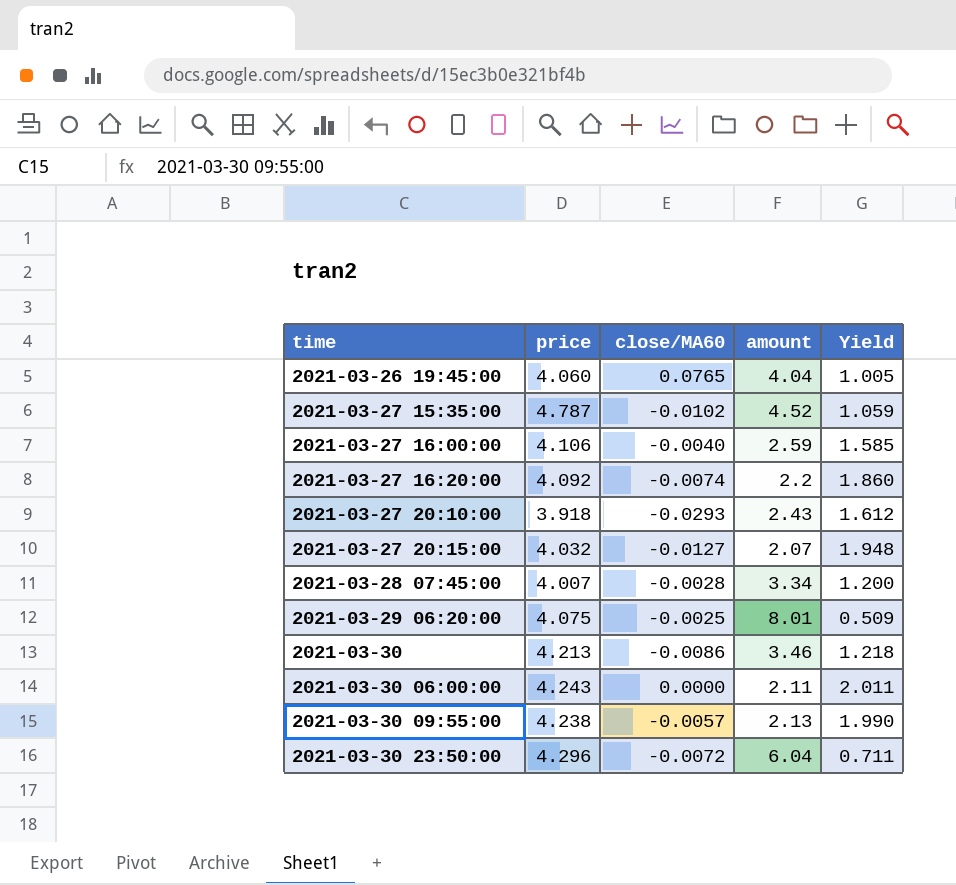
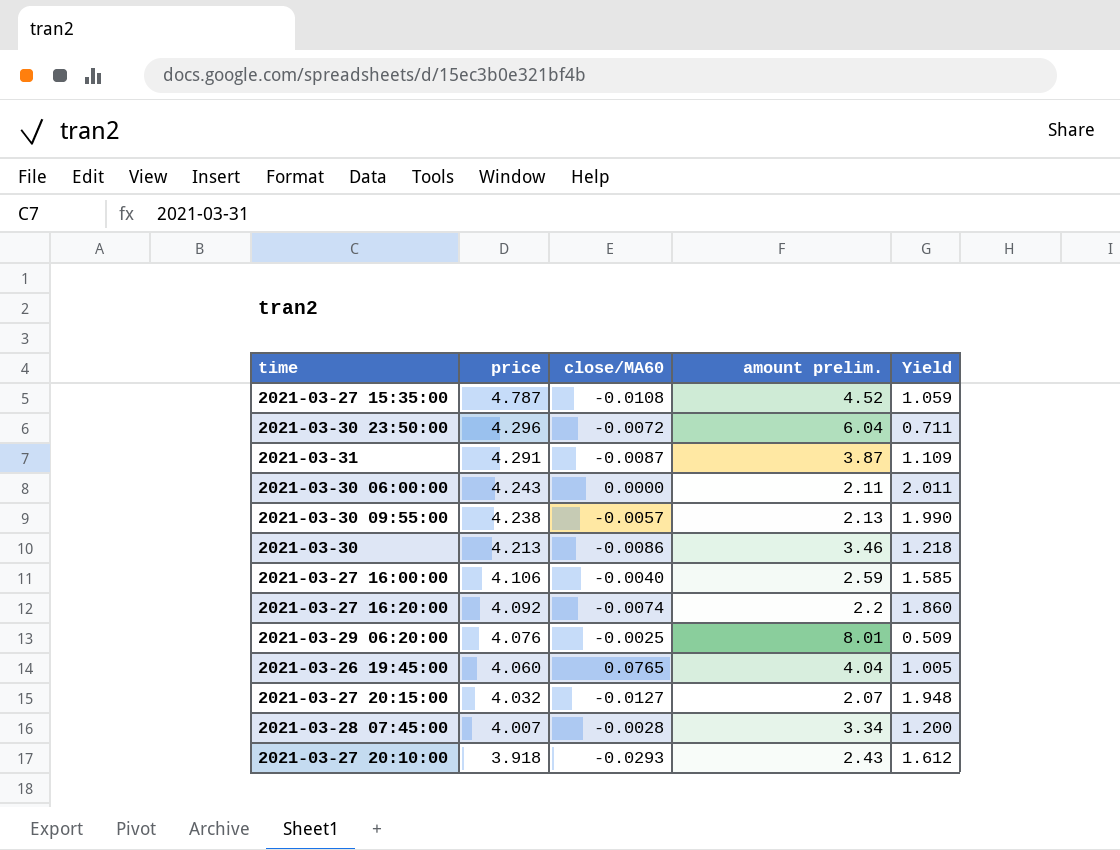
row order: time ascending -> price descending
column name: amount -> amount prelim.
2021-03-27 15:35:00 | close/MA60: -0.0102 -> -0.0108
row 2021-03-31: none -> 4.291 | -0.0087 | 3.87 | 1.109
2021-03-29 06:20:00 | price: 4.075 -> 4.076

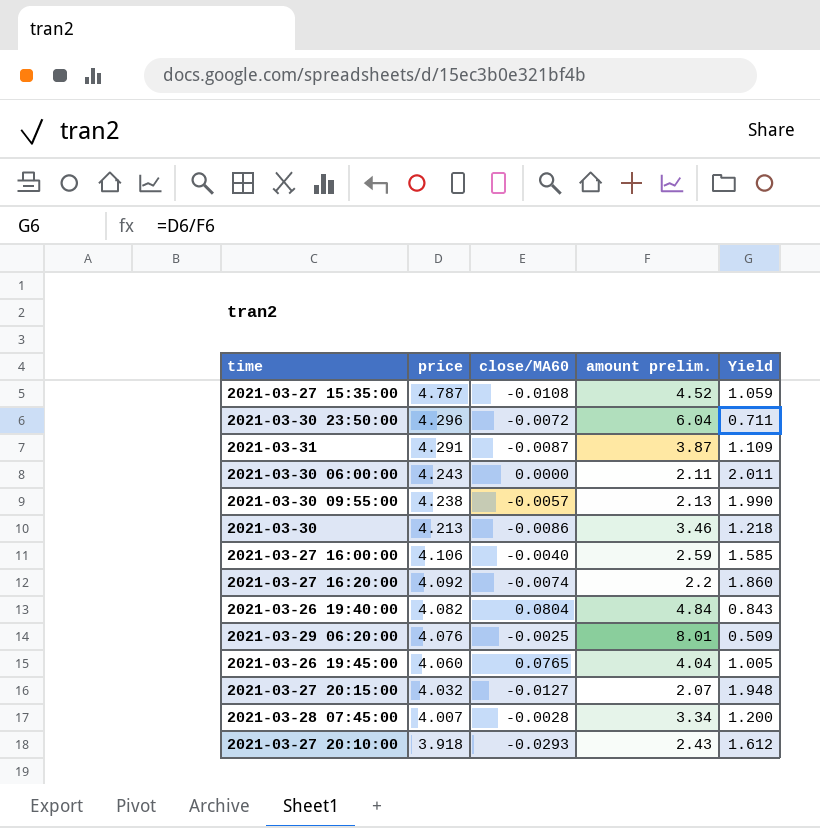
row 2021-03-26 19:40:00: none -> 4.082 | 0.0804 | 4.84 | 0.843

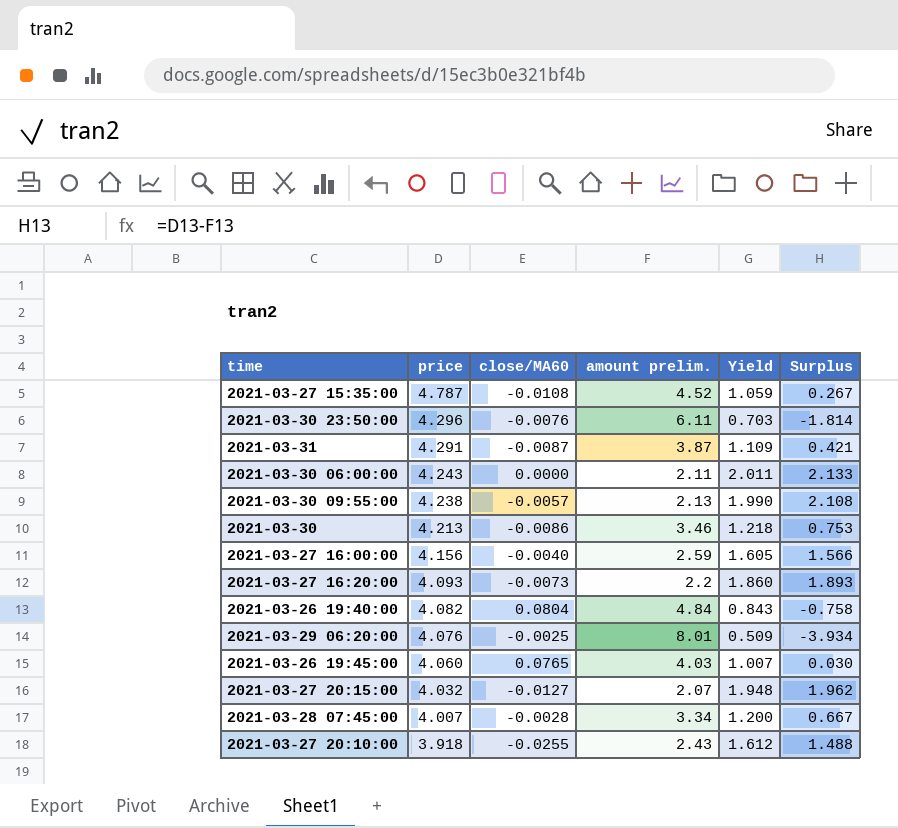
column Surplus | formula: none -> [price] - [amount prelim.]
2021-03-30 23:50:00 | close/MA60: -0.0072 -> -0.0076
2021-03-30 23:50:00 | amount prelim.: 6.04 -> 6.11
2021-03-30 23:50:00 | Yield: 0.711 -> 0.703
2021-03-27 16:00:00 | price: 4.106 -> 4.156
2021-03-27 16:00:00 | Yield: 1.585 -> 1.605
2021-03-27 16:20:00 | price: 4.092 -> 4.093
2021-03-27 16:20:00 | close/MA60: -0.0074 -> -0.0073
2021-03-26 19:45:00 | amount prelim.: 4.04 -> 4.03
2021-03-26 19:45:00 | Yield: 1.005 -> 1.007
2021-03-27 20:10:00 | close/MA60: -0.0293 -> -0.0255

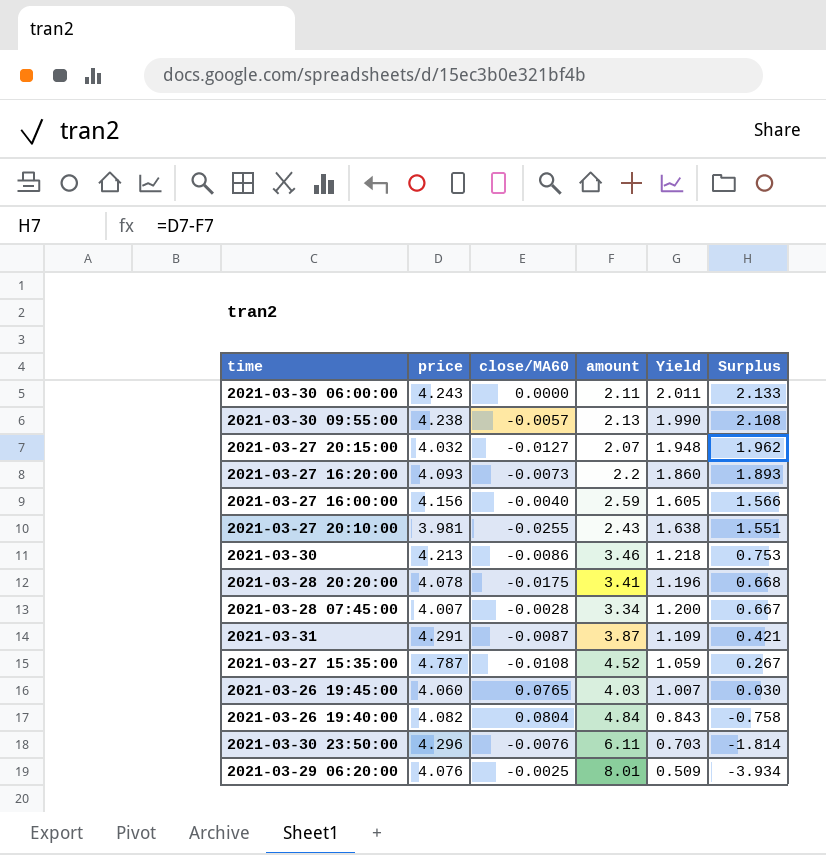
row order: price descending -> Surplus descending
column name: amount prelim. -> amount
2021-03-27 20:10:00 | price: 3.918 -> 3.981
2021-03-27 20:10:00 | Yield: 1.612 -> 1.638
2021-03-27 20:10:00 | Surplus: 1.488 -> 1.551
row 2021-03-28 20:20:00: none -> 4.078 | -0.0175 | 3.41 | 1.196 | 0.668

